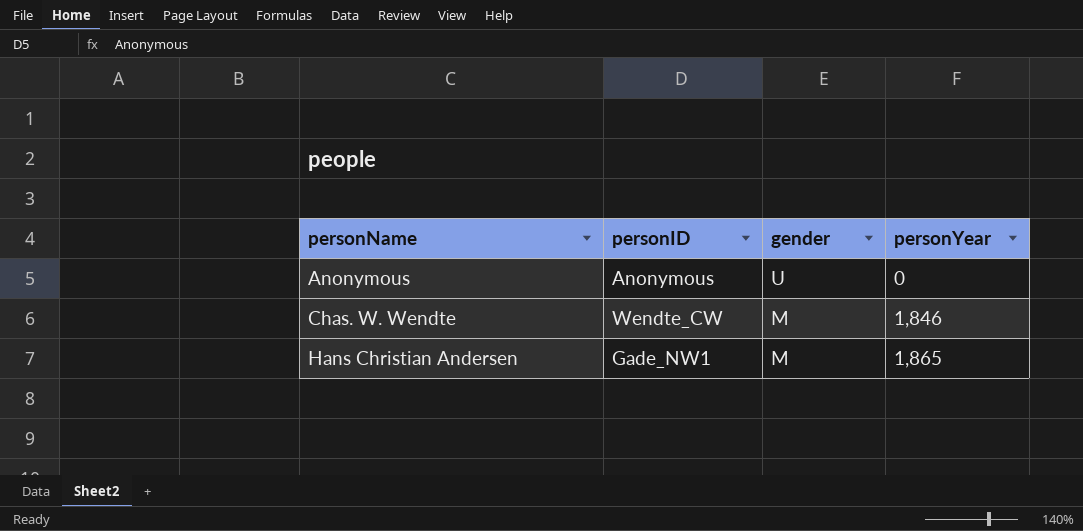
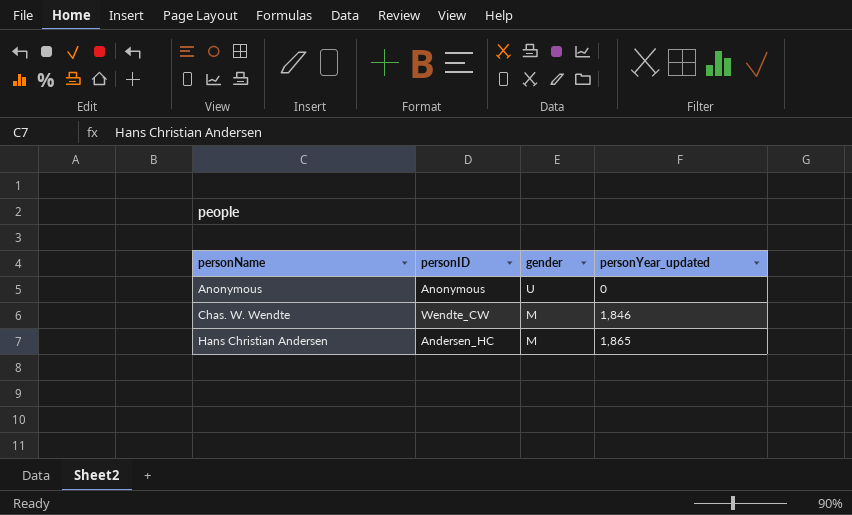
column name: personYear -> personYear_updated
Hans Christian Andersen | personID: Gade_NW1 -> Andersen_HC

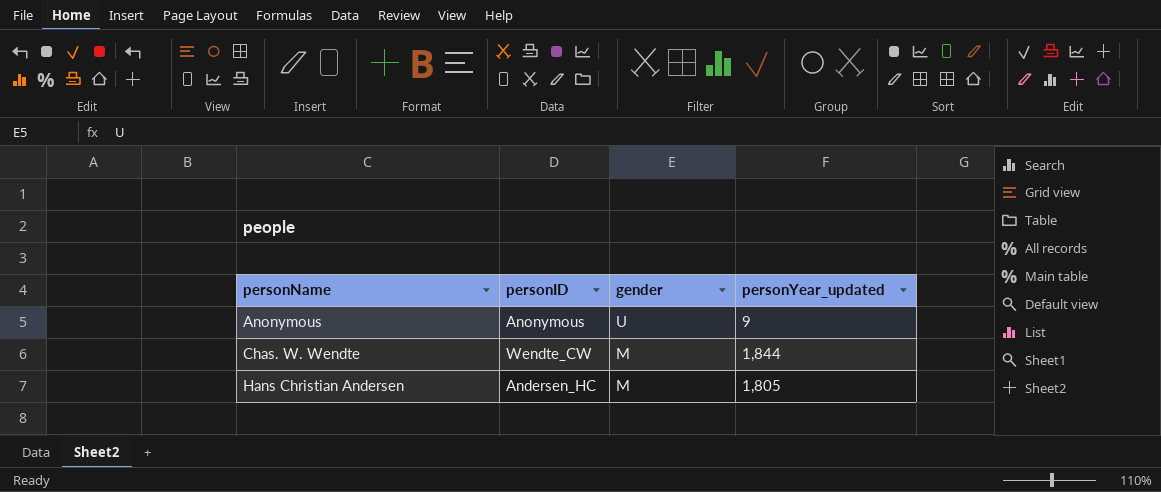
Anonymous | personYear_updated: 0 -> 9
Chas. W. Wendte | personYear_updated: 1,846 -> 1,844
Hans Christian Andersen | personYear_updated: 1,865 -> 1,805

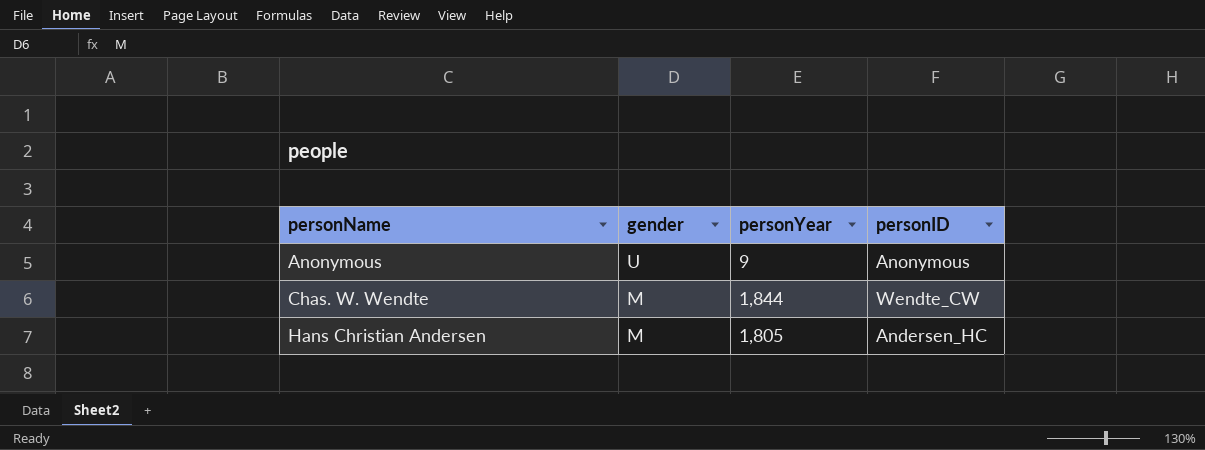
column name: personYear_updated -> personYear
column personID | position: 2 -> 4

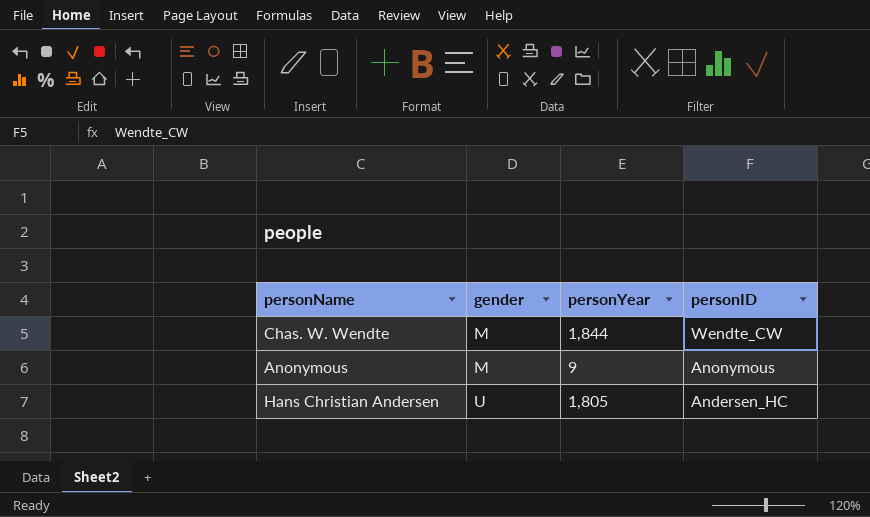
row order: personName ascending -> gender ascending
Anonymous | gender: U -> M
Hans Christian Andersen | gender: M -> U

